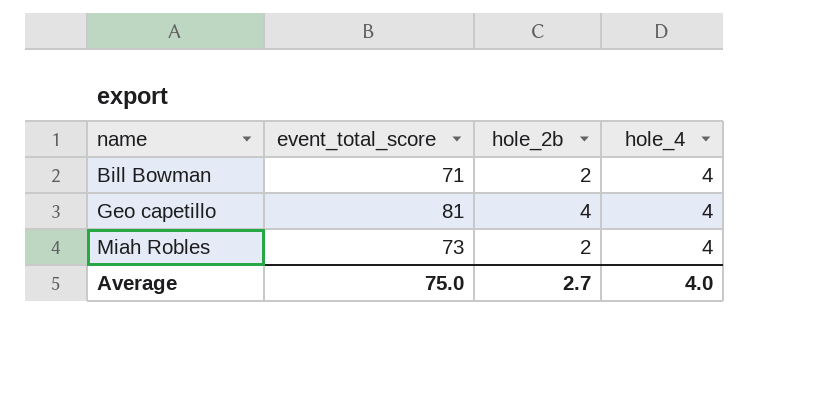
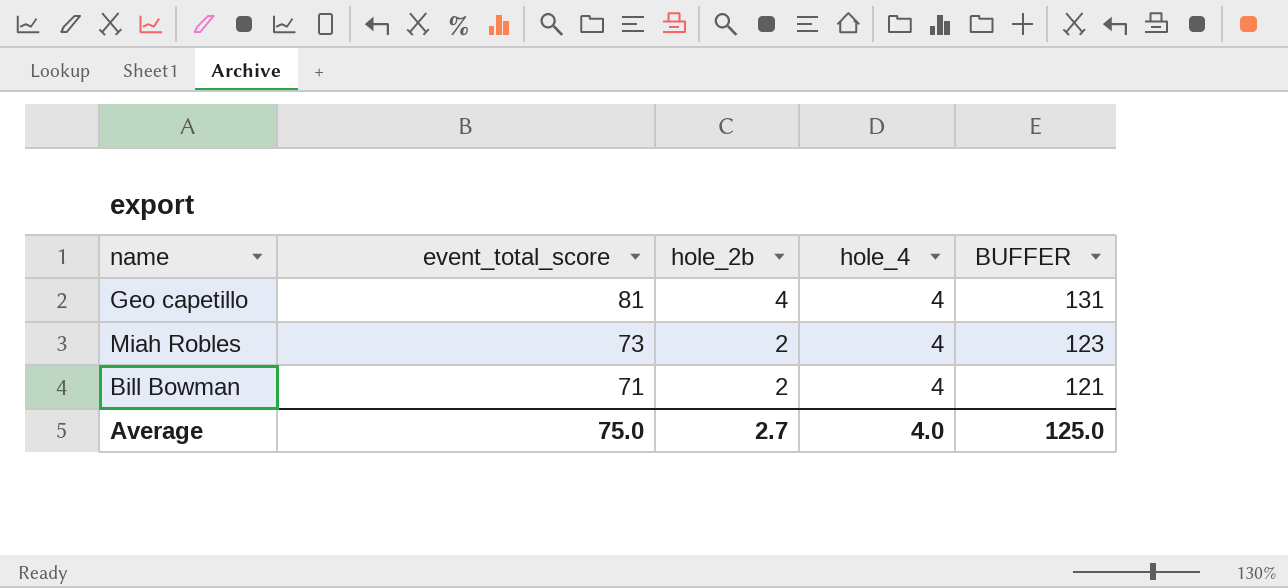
row order: name ascending -> event_total_score descending
column BUFFER | formula: none -> [event_total_score] + 50

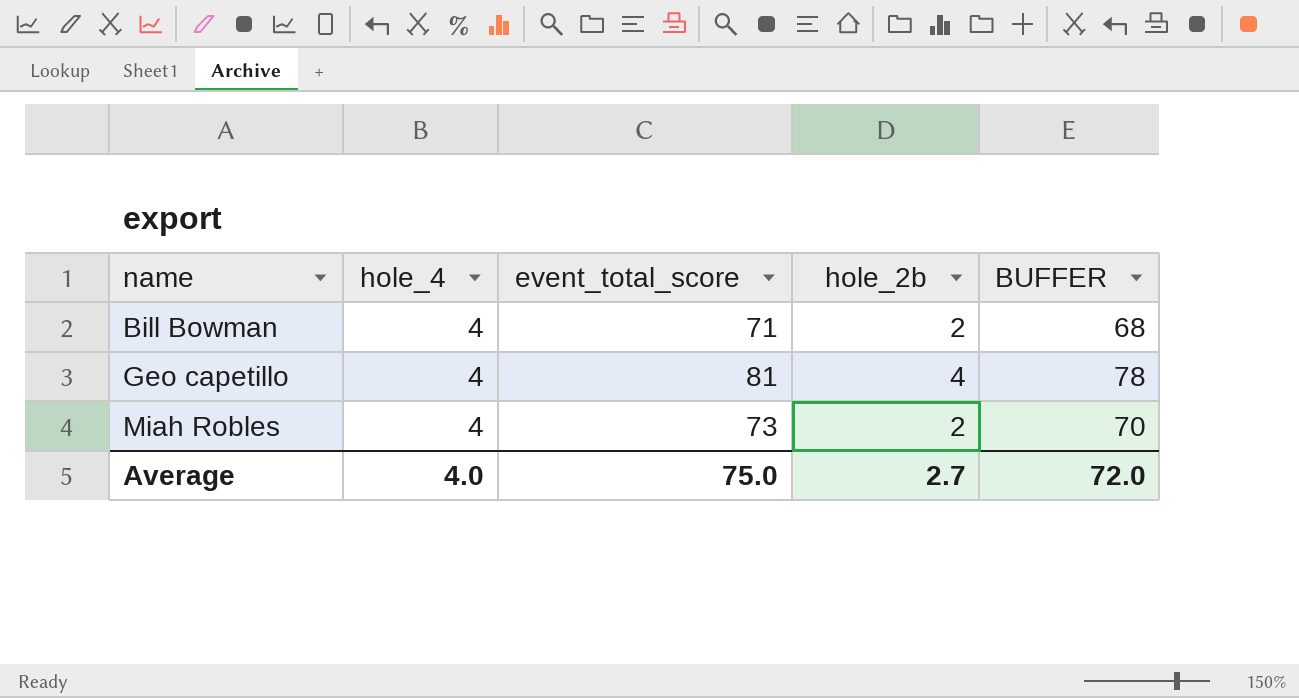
row order: event_total_score descending -> name ascending
column hole_4 | position: 4 -> 2
column BUFFER | formula: [event_total_score] + 50 -> [event_total_score] - 3
Average | BUFFER: 125.0 -> 72.0

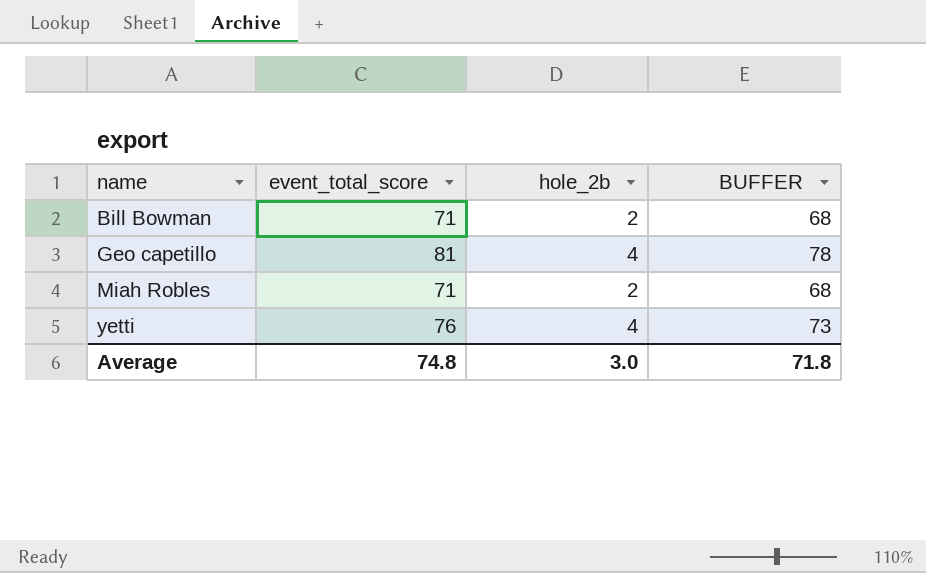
column hole_4 | position: 2 -> none
Miah Robles | event_total_score: 73 -> 71
Miah Robles | BUFFER: 70 -> 68
row yetti: none -> 76 | 4 | 73
Average | event_total_score: 75.0 -> 74.8
Average | hole_2b: 2.7 -> 3.0
Average | BUFFER: 72.0 -> 71.8

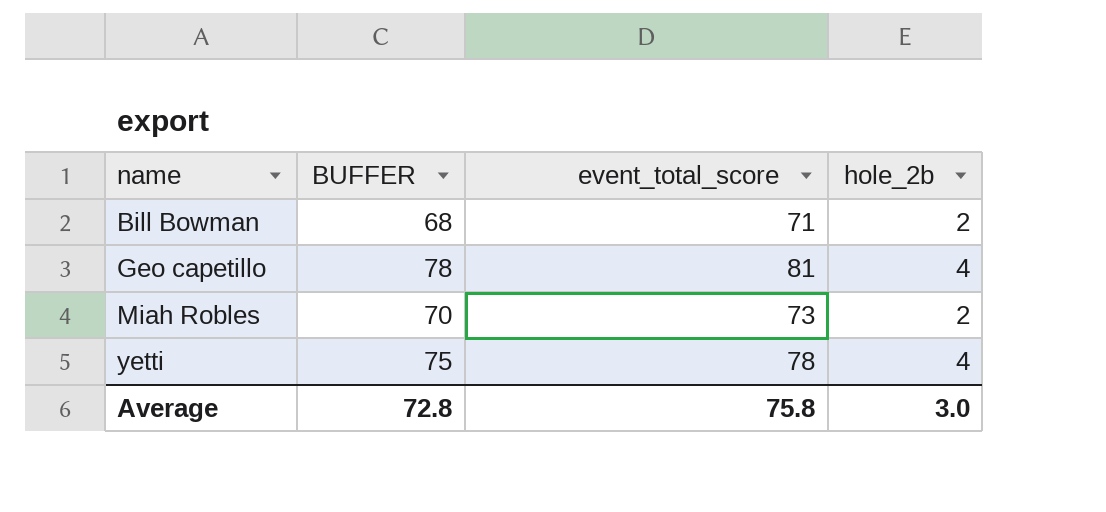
column BUFFER | position: 4 -> 2
Miah Robles | BUFFER: 68 -> 70
Miah Robles | event_total_score: 71 -> 73
yetti | BUFFER: 73 -> 75
yetti | event_total_score: 76 -> 78
Average | BUFFER: 71.8 -> 72.8
Average | event_total_score: 74.8 -> 75.8

